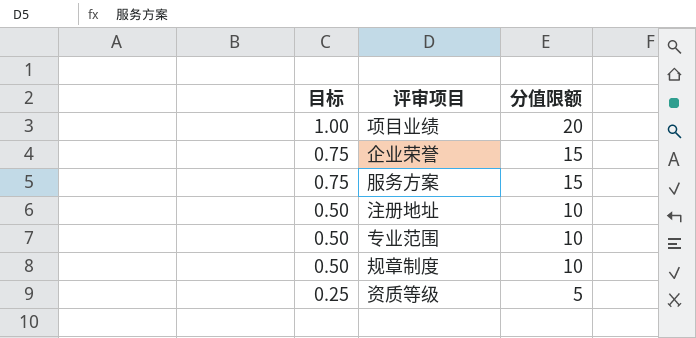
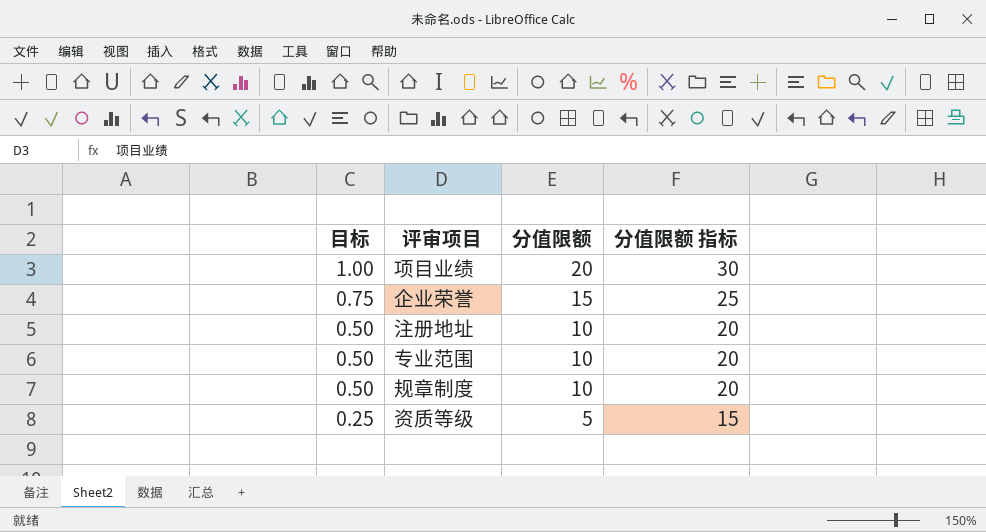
column 分值限额 指标 | formula: none -> [分值限额] + 10
row 服务方案: 0.75 | 15 -> none

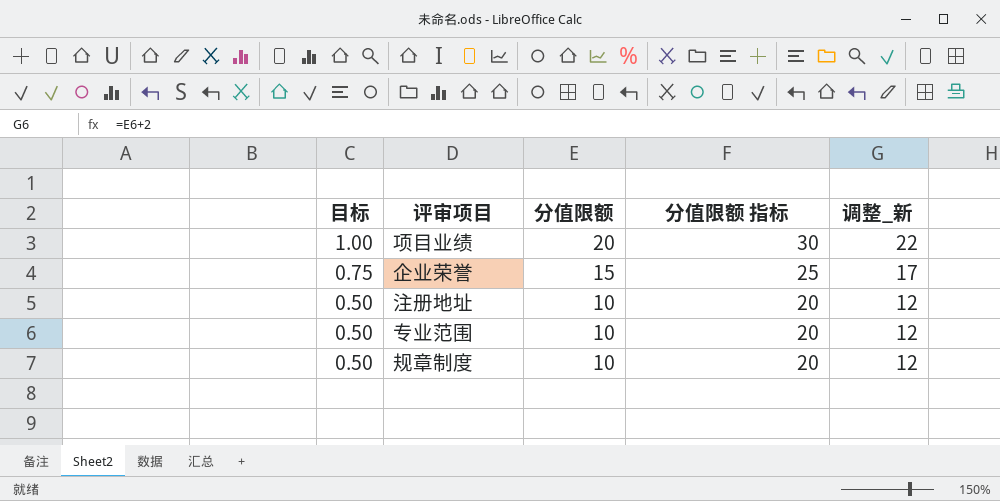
column 调整_新 | formula: none -> [分值限额] + 2
row 资质等级: 0.25 | 5 | 15 -> none

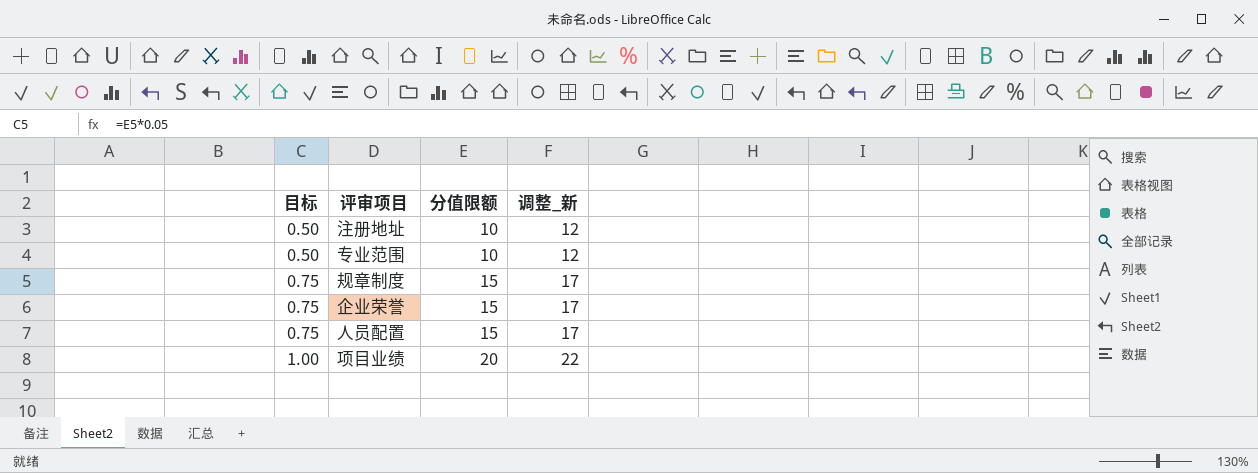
row order: 目标 descending -> 目标 ascending
column 分值限额 指标 | formula: [分值限额] + 10 -> none
规章制度 | 目标: 0.50 -> 0.75
规章制度 | 分值限额: 10 -> 15
规章制度 | 调整_新: 12 -> 17
row 人员配置: none -> 0.75 | 15 | 17

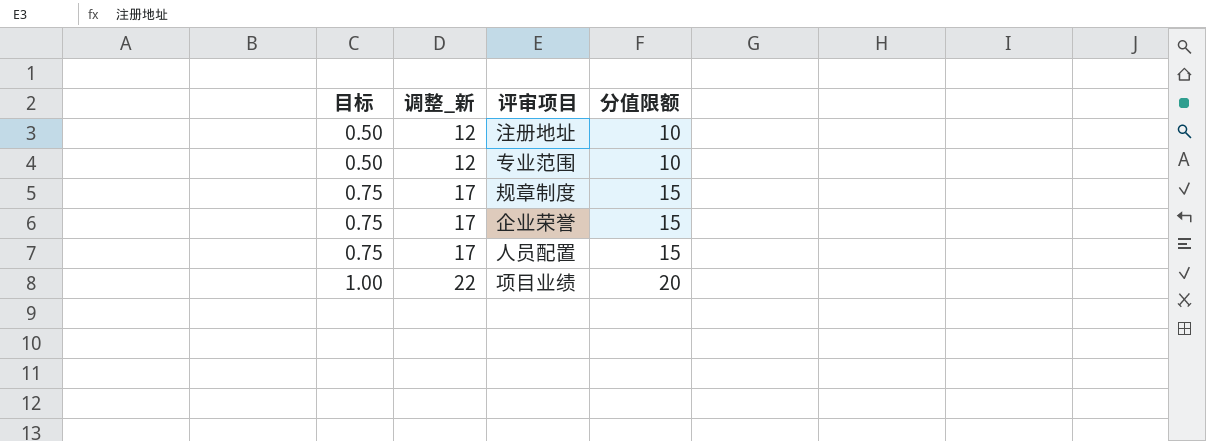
column 调整_新 | position: 4 -> 2

